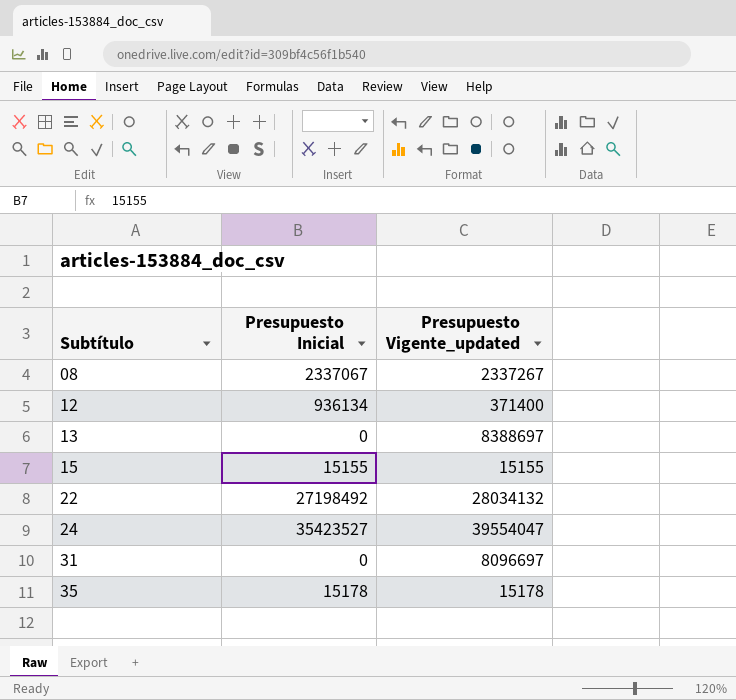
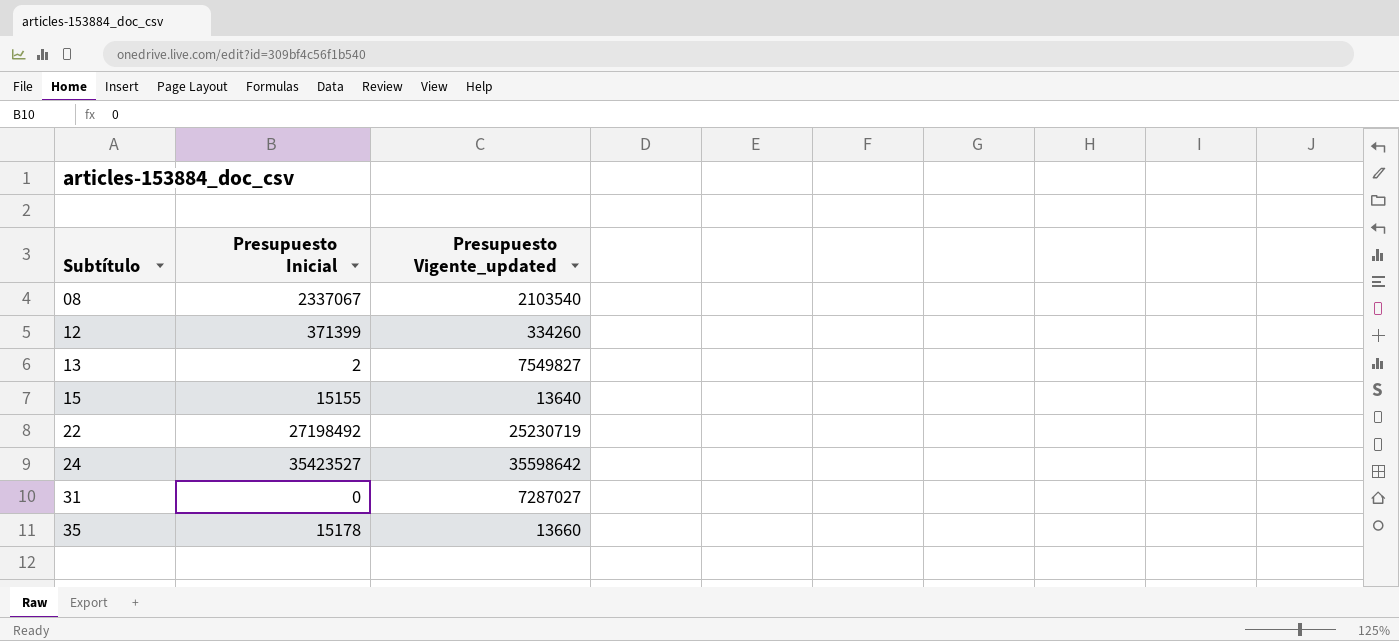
08 | Presupuesto Vigente_updated: 2337267 -> 2103540
12 | Presupuesto Inicial: 936134 -> 371399
12 | Presupuesto Vigente_updated: 371400 -> 334260
13 | Presupuesto Inicial: 0 -> 2
13 | Presupuesto Vigente_updated: 8388697 -> 7549827
15 | Presupuesto Vigente_updated: 15155 -> 13640
22 | Presupuesto Vigente_updated: 28034132 -> 25230719
24 | Presupuesto Vigente_updated: 39554047 -> 35598642
31 | Presupuesto Vigente_updated: 8096697 -> 7287027
35 | Presupuesto Vigente_updated: 15178 -> 13660

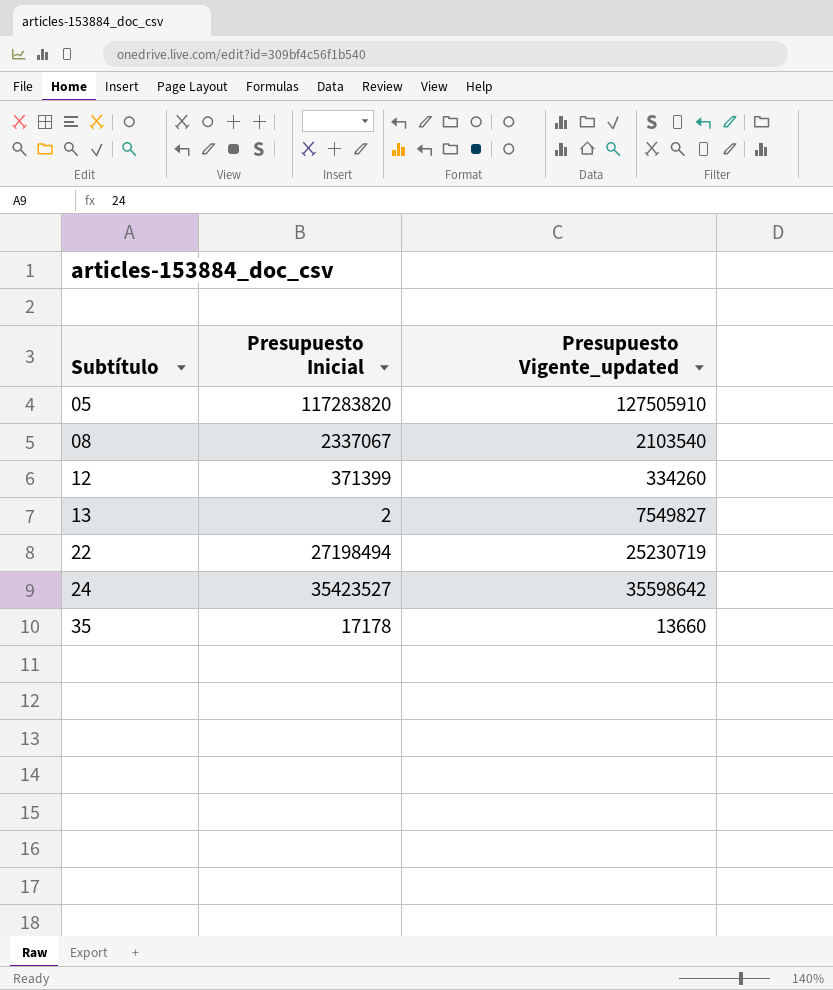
row 15: 15155 | 13640 -> none
row 31: 0 | 7287027 -> none
row 05: none -> 117283820 | 127505910
22 | Presupuesto Inicial: 27198492 -> 27198494
35 | Presupuesto Inicial: 15178 -> 17178

